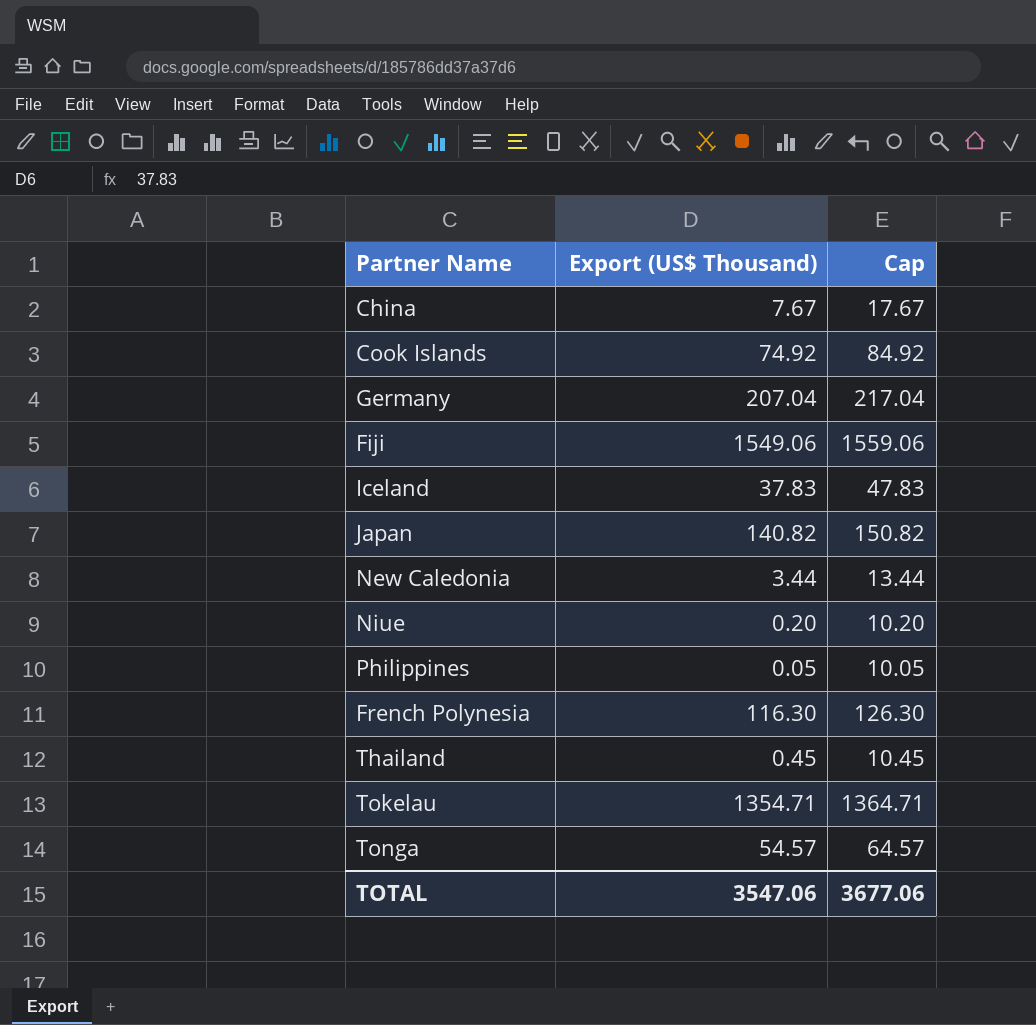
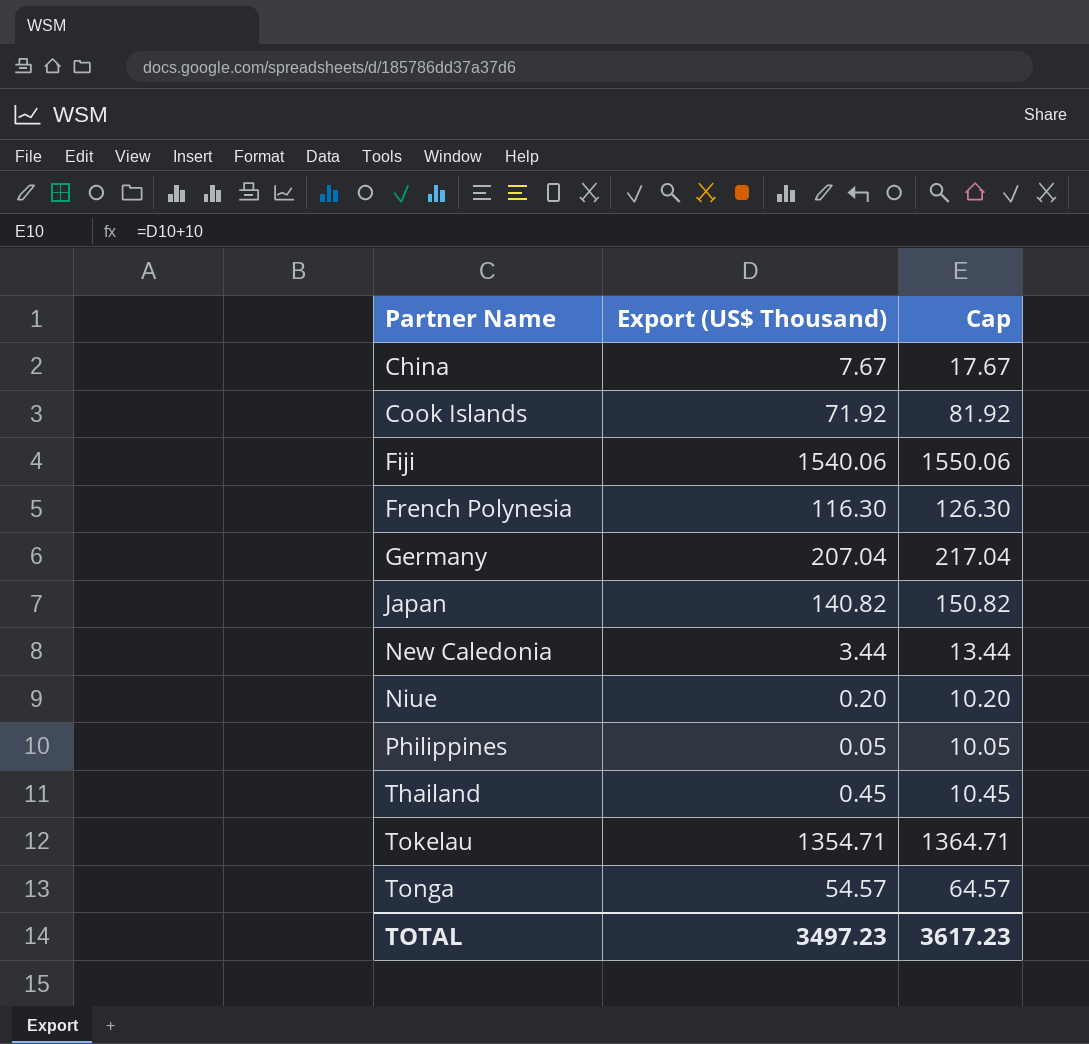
row order: none -> Partner Name ascending
row Iceland: 37.83 | 47.83 -> none
Cook Islands | Export (US$ Thousand): 74.92 -> 71.92
Cook Islands | Cap: 84.92 -> 81.92
Fiji | Export (US$ Thousand): 1549.06 -> 1540.06
Fiji | Cap: 1559.06 -> 1550.06
TOTAL | Export (US$ Thousand): 3547.06 -> 3497.23
TOTAL | Cap: 3677.06 -> 3617.23

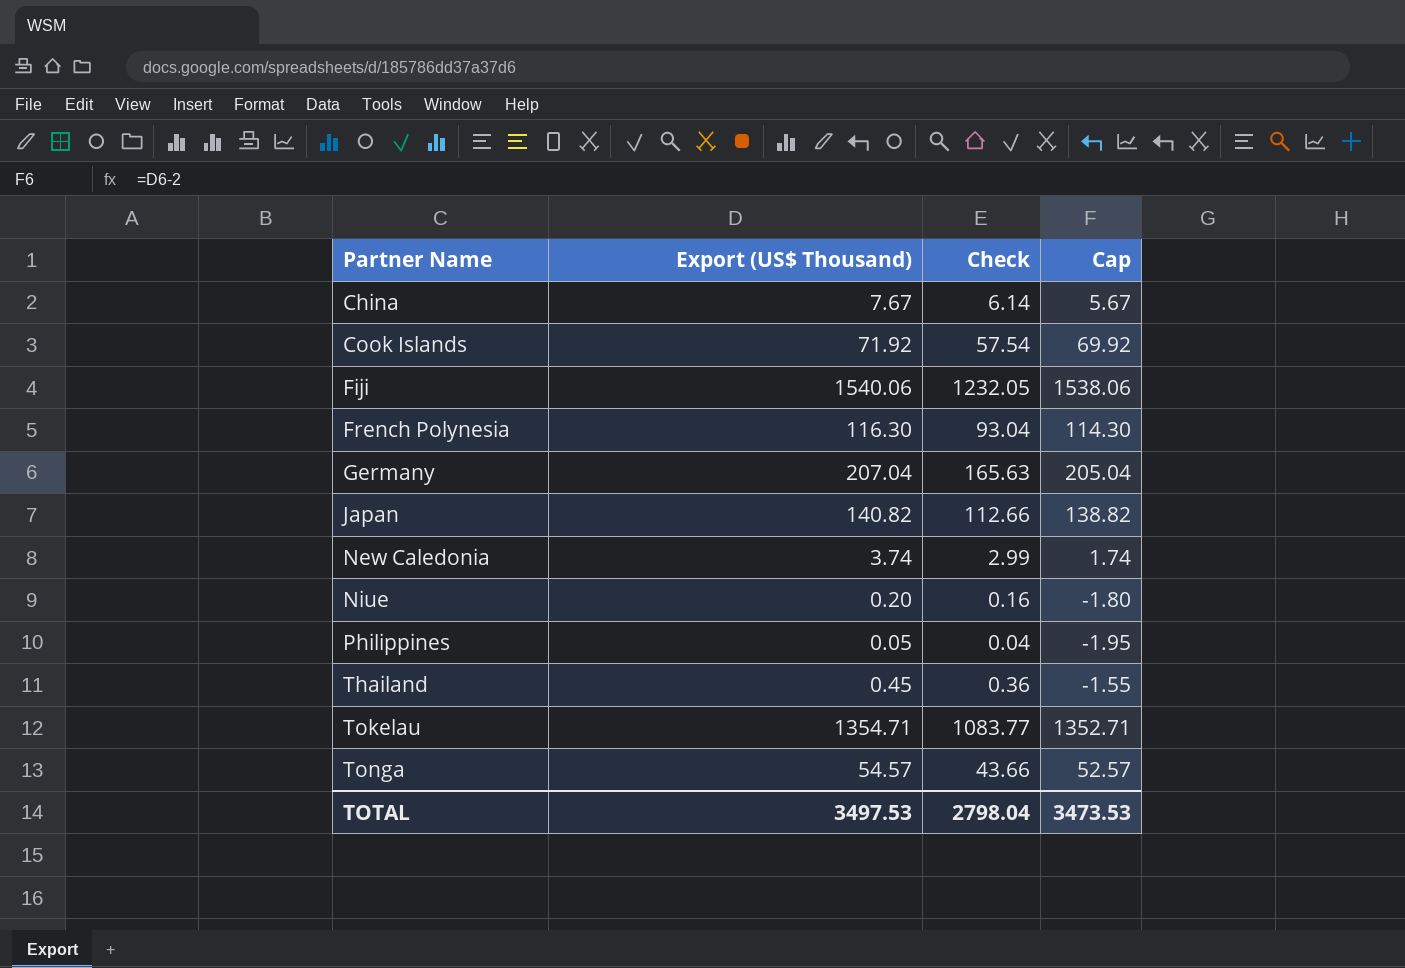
column Check | formula: none -> [Export (US$ Thousand)] * 0.8
column Cap | formula: [Export (US$ Thousand)] + 10 -> [Export (US$ Thousand)] - 2
New Caledonia | Export (US$ Thousand): 3.44 -> 3.74
TOTAL | Export (US$ Thousand): 3497.23 -> 3497.53
TOTAL | Cap: 3617.23 -> 3473.53

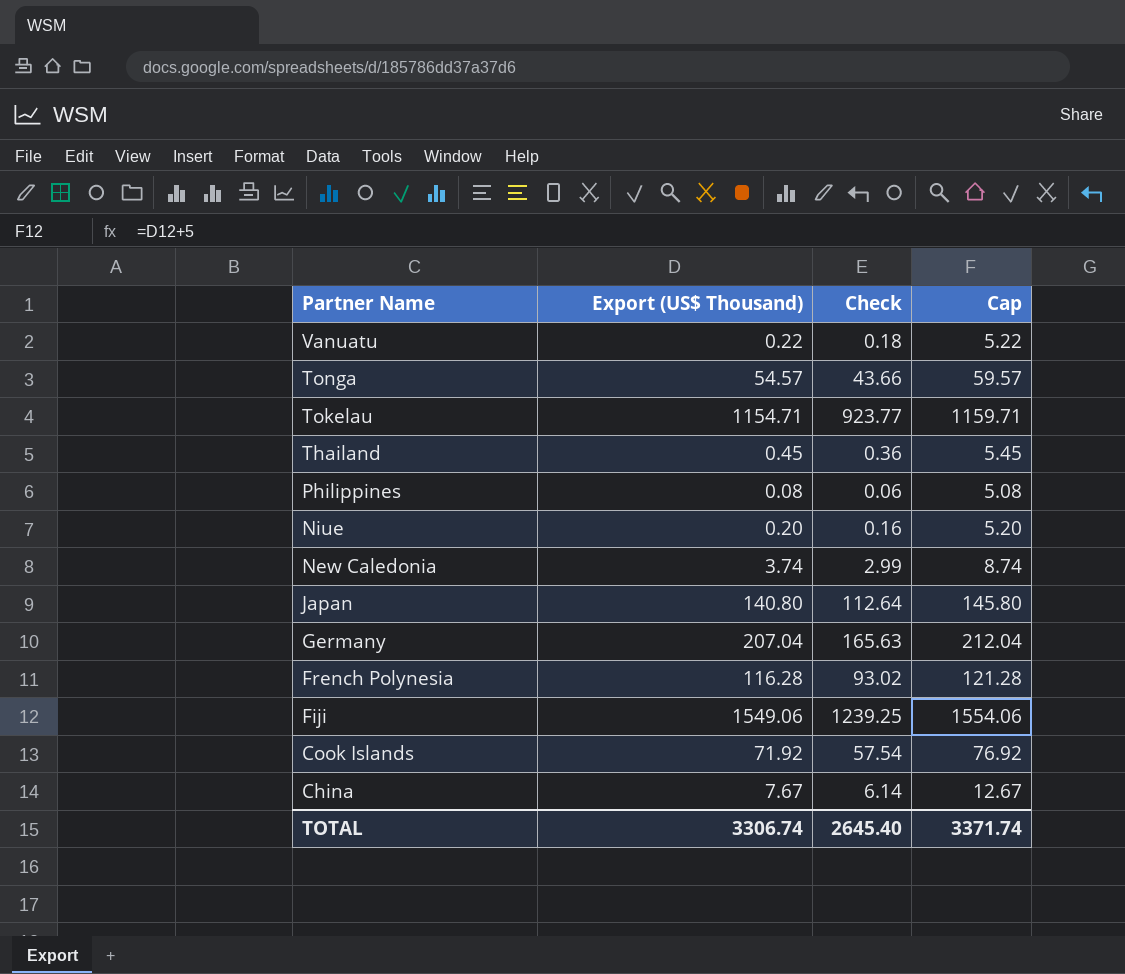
row order: Partner Name ascending -> Partner Name descending
column Cap | formula: [Export (US$ Thousand)] - 2 -> [Export (US$ Thousand)] + 5
row Vanuatu: none -> 0.22 | 0.18 | 5.22
Tokelau | Export (US$ Thousand): 1354.71 -> 1154.71
Tokelau | Check: 1083.77 -> 923.77
Philippines | Export (US$ Thousand): 0.05 -> 0.08
Philippines | Check: 0.04 -> 0.06
Japan | Export (US$ Thousand): 140.82 -> 140.80
Japan | Check: 112.66 -> 112.64
French Polynesia | Export (US$ Thousand): 116.30 -> 116.28
French Polynesia | Check: 93.04 -> 93.02
Fiji | Export (US$ Thousand): 1540.06 -> 1549.06
Fiji | Check: 1232.05 -> 1239.25
TOTAL | Export (US$ Thousand): 3497.53 -> 3306.74
TOTAL | Check: 2798.04 -> 2645.40
TOTAL | Cap: 3473.53 -> 3371.74

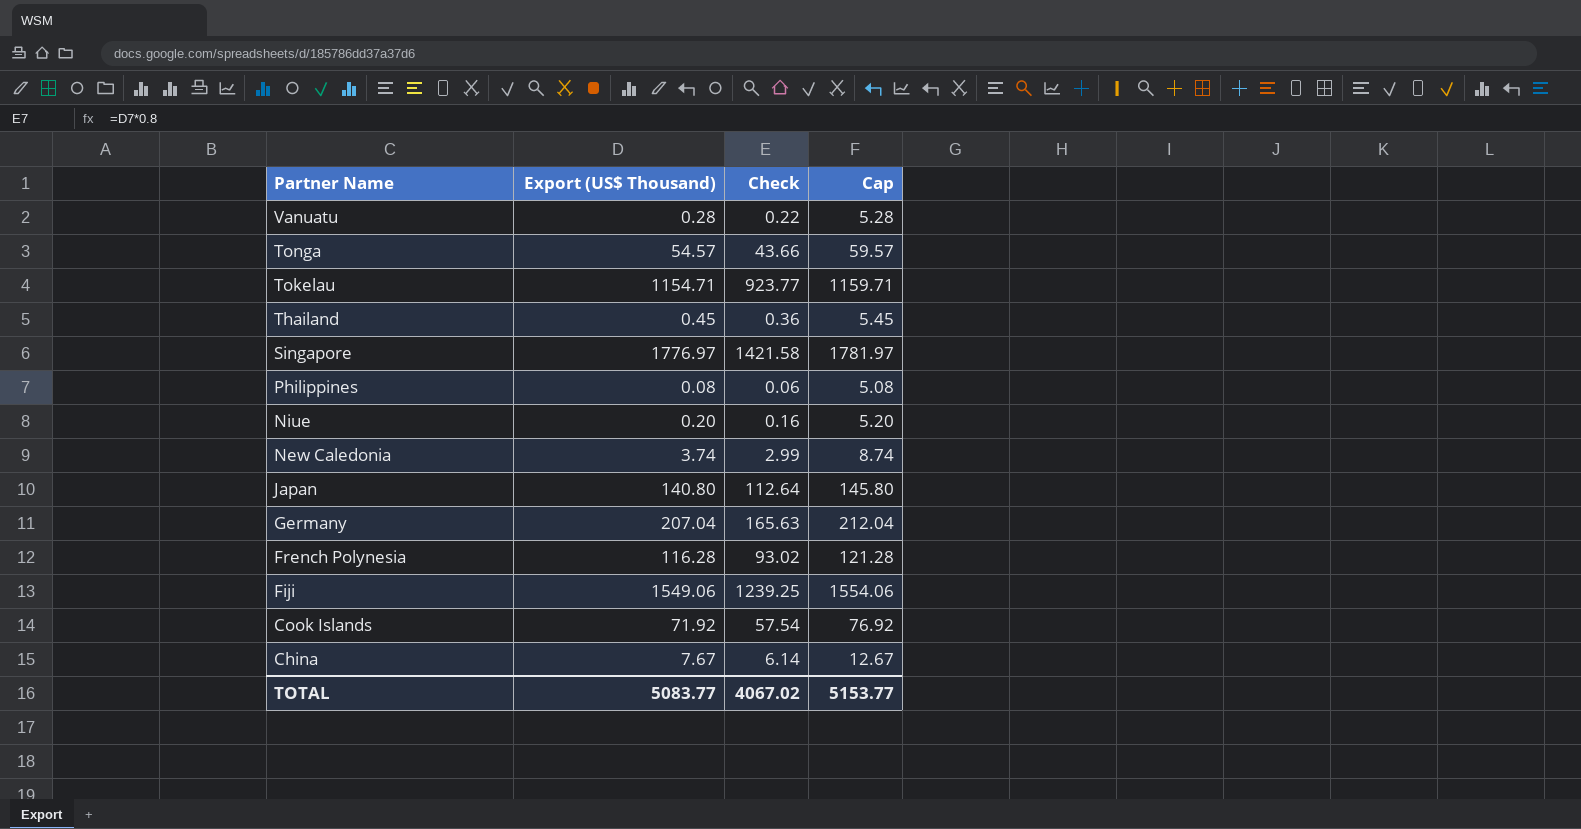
Vanuatu | Export (US$ Thousand): 0.22 -> 0.28
Vanuatu | Check: 0.18 -> 0.22
Vanuatu | Cap: 5.22 -> 5.28
row Singapore: none -> 1776.97 | 1421.58 | 1781.97
TOTAL | Export (US$ Thousand): 3306.74 -> 5083.77
TOTAL | Check: 2645.40 -> 4067.02
TOTAL | Cap: 3371.74 -> 5153.77

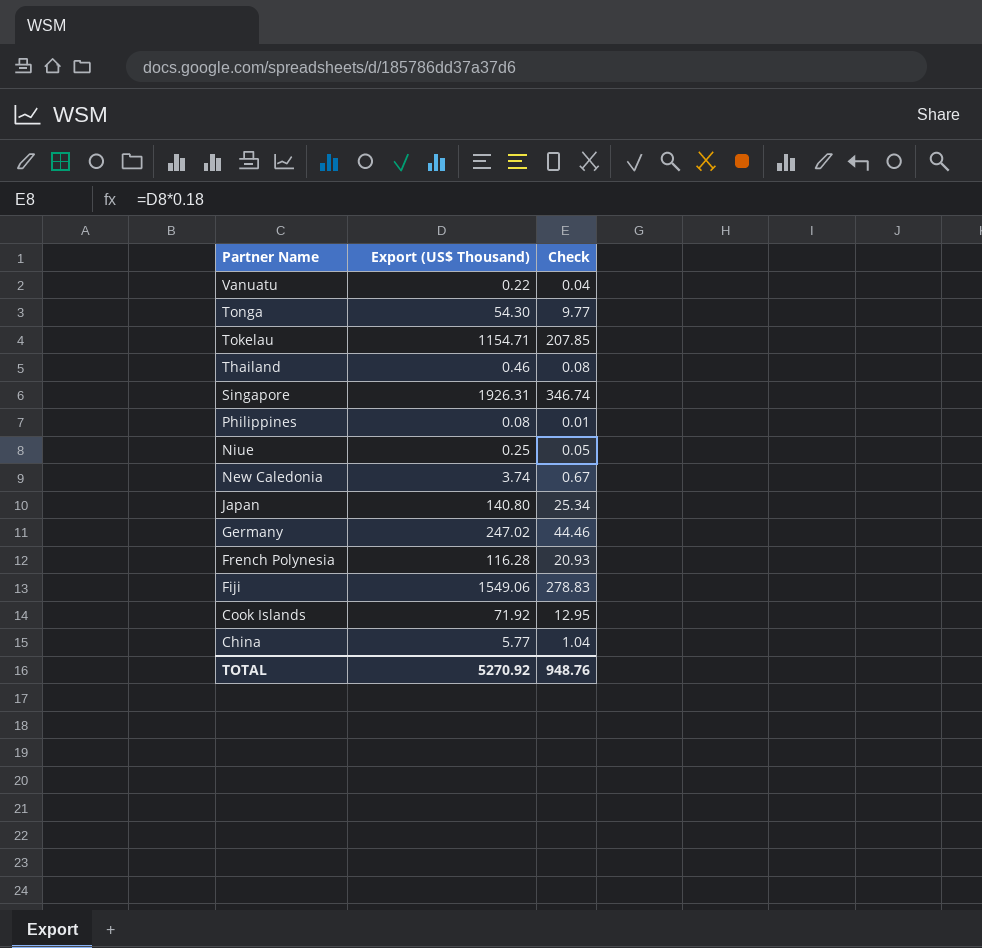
column Cap | formula: [Export (US$ Thousand)] + 5 -> none
column Check | formula: [Export (US$ Thousand)] * 0.8 -> [Export (US$ Thousand)] * 0.18
Vanuatu | Export (US$ Thousand): 0.28 -> 0.22
Tonga | Export (US$ Thousand): 54.57 -> 54.30
Thailand | Export (US$ Thousand): 0.45 -> 0.46
Singapore | Export (US$ Thousand): 1776.97 -> 1926.31
Niue | Export (US$ Thousand): 0.20 -> 0.25
Germany | Export (US$ Thousand): 207.04 -> 247.02
China | Export (US$ Thousand): 7.67 -> 5.77
TOTAL | Export (US$ Thousand): 5083.77 -> 5270.92
TOTAL | Check: 4067.02 -> 948.76

